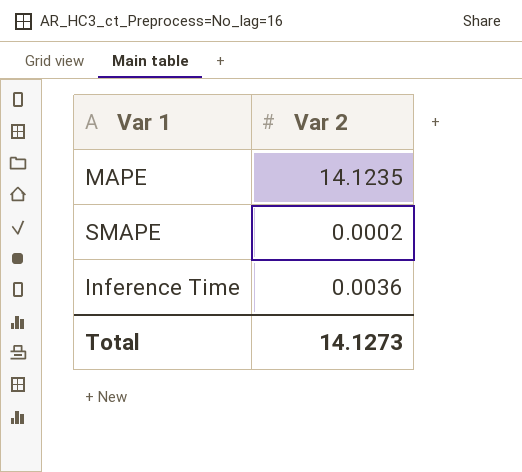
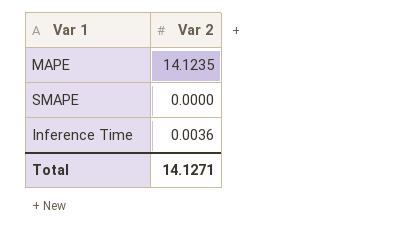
SMAPE | Var 2: 0.0002 -> 0.0000
Total | Var 2: 14.1273 -> 14.1271

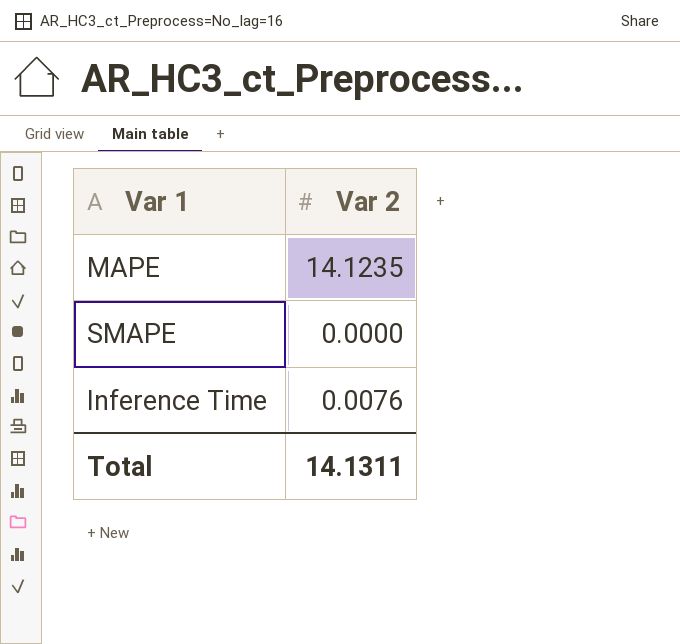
Inference Time | Var 2: 0.0036 -> 0.0076
Total | Var 2: 14.1271 -> 14.1311

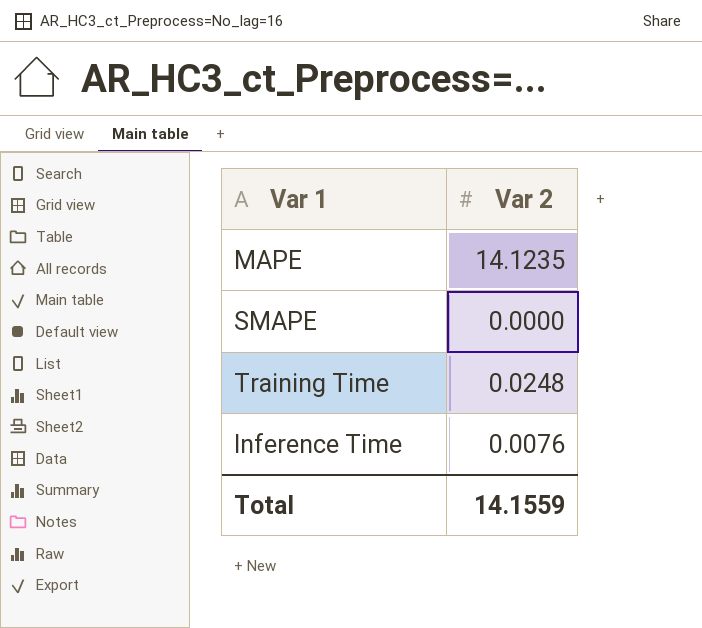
row Training Time: none -> 0.0248
Total | Var 2: 14.1311 -> 14.1559

